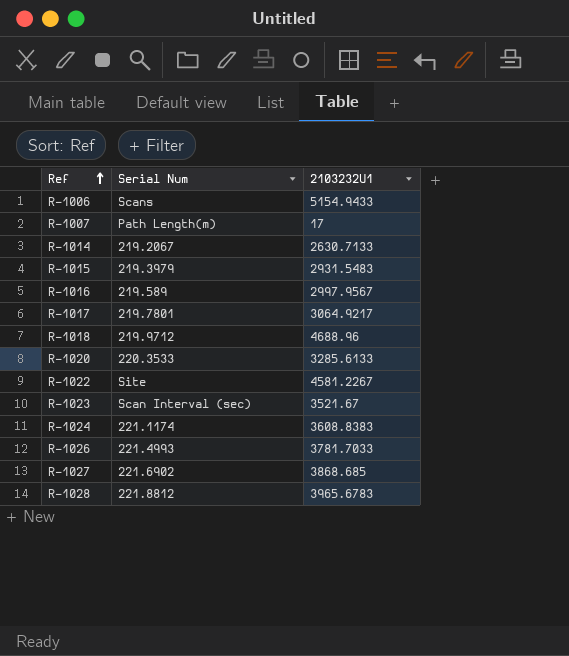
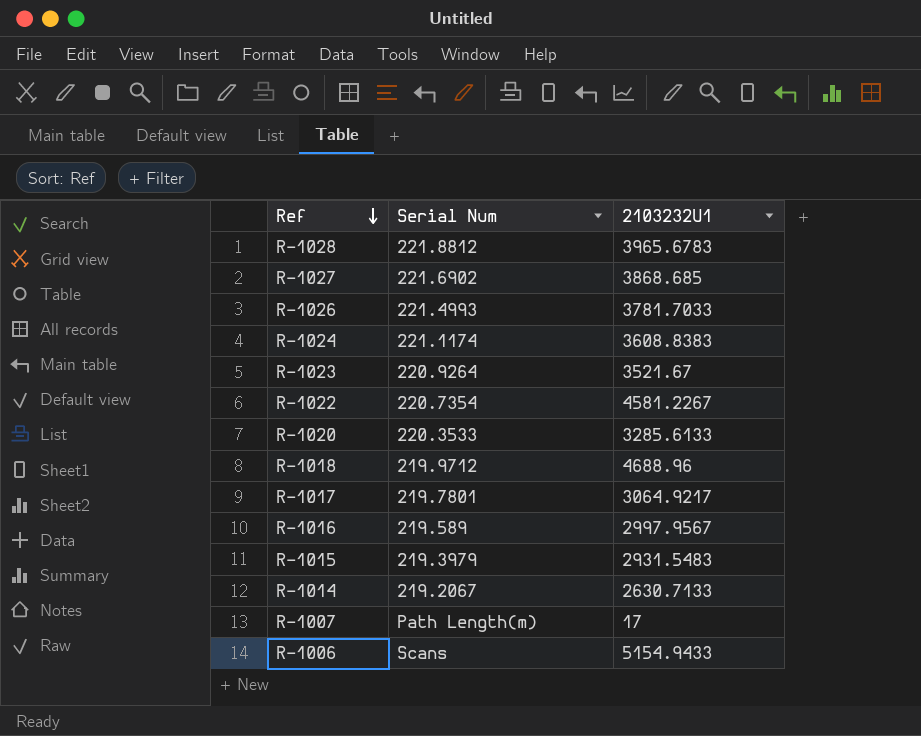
row order: Ref ascending -> Ref descending
R-1023 | Serial Num: Scan Interval (sec) -> 220.9264
R-1022 | Serial Num: Site -> 220.7354

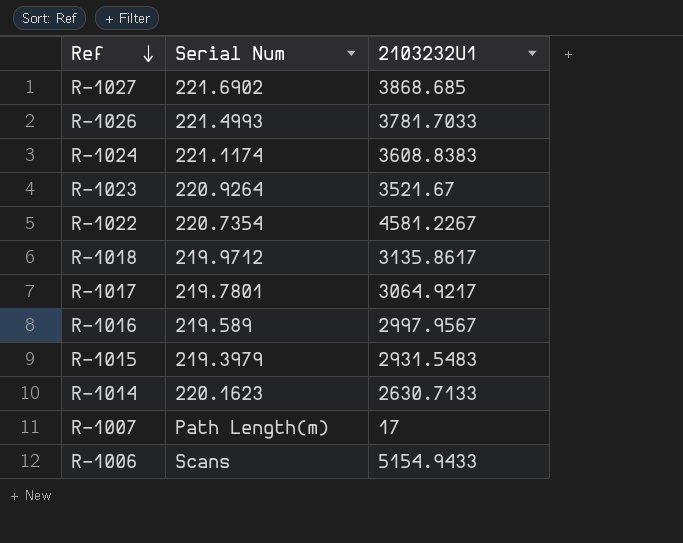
row R-1028: 221.8812 | 3965.6783 -> none
row R-1020: 220.3533 | 3285.6133 -> none
R-1018 | 2103232U1: 4688.96 -> 3135.8617
R-1014 | Serial Num: 219.2067 -> 220.1623

